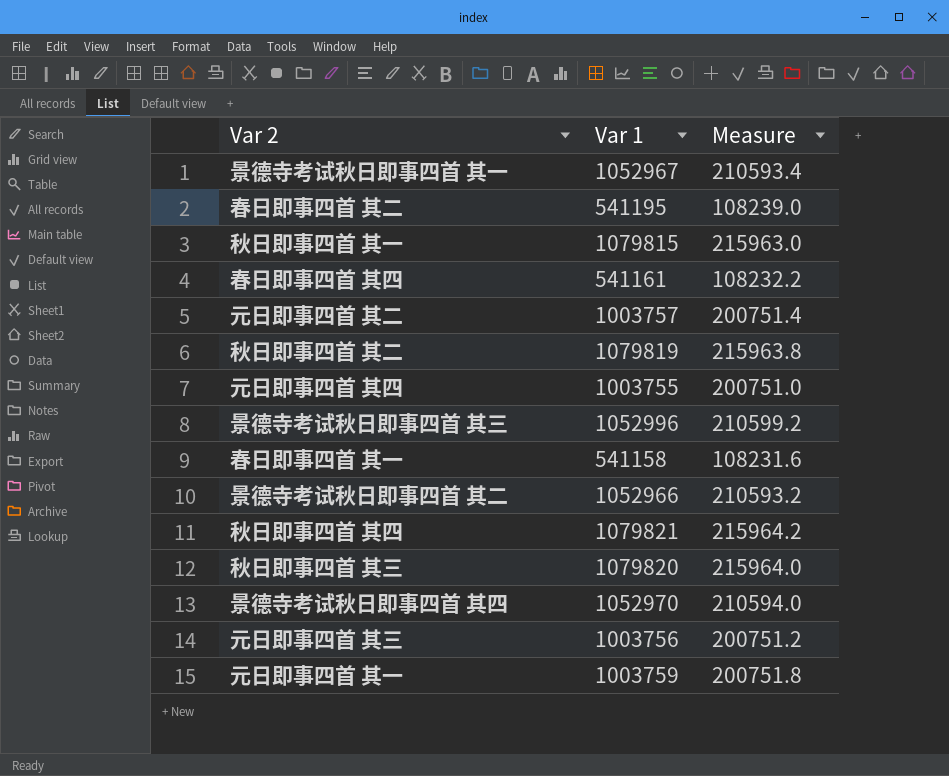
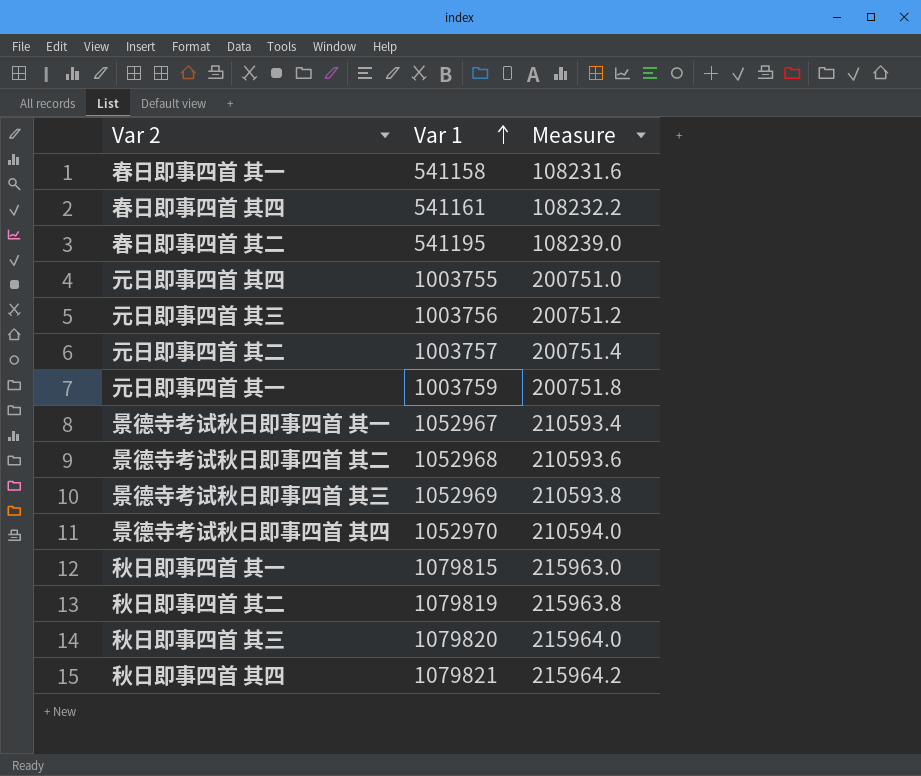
row order: none -> Var 1 ascending
景德寺考试秋日即事四首 其二 | Var 1: 1052966 -> 1052968
景德寺考试秋日即事四首 其二 | Measure: 210593.2 -> 210593.6
景德寺考试秋日即事四首 其三 | Var 1: 1052996 -> 1052969
景德寺考试秋日即事四首 其三 | Measure: 210599.2 -> 210593.8

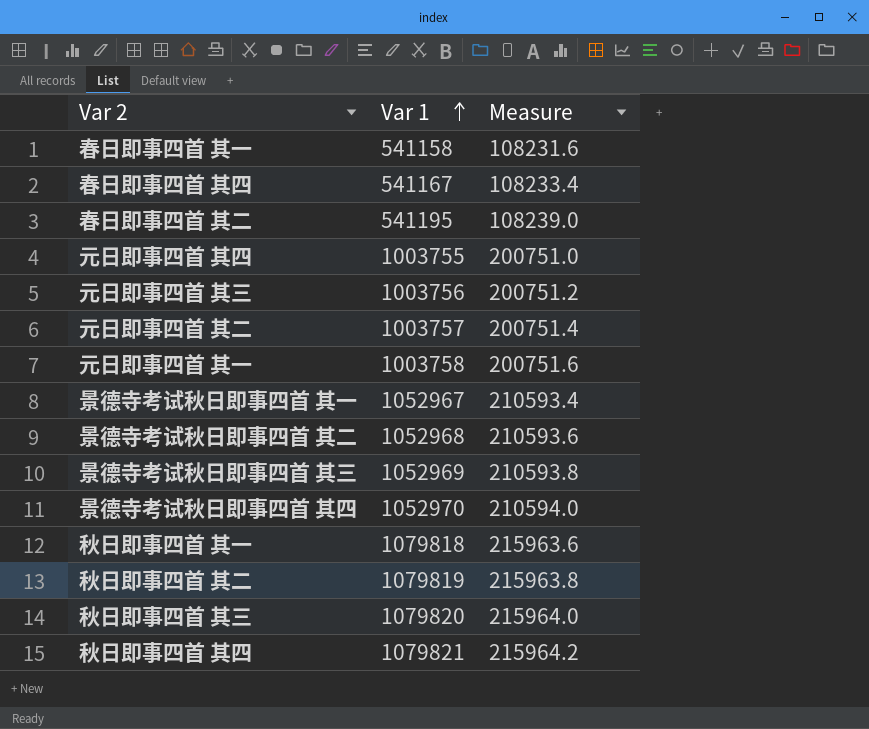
春日即事四首 其四 | Var 1: 541161 -> 541167
春日即事四首 其四 | Measure: 108232.2 -> 108233.4
元日即事四首 其一 | Var 1: 1003759 -> 1003758
元日即事四首 其一 | Measure: 200751.8 -> 200751.6
秋日即事四首 其一 | Var 1: 1079815 -> 1079818
秋日即事四首 其一 | Measure: 215963.0 -> 215963.6

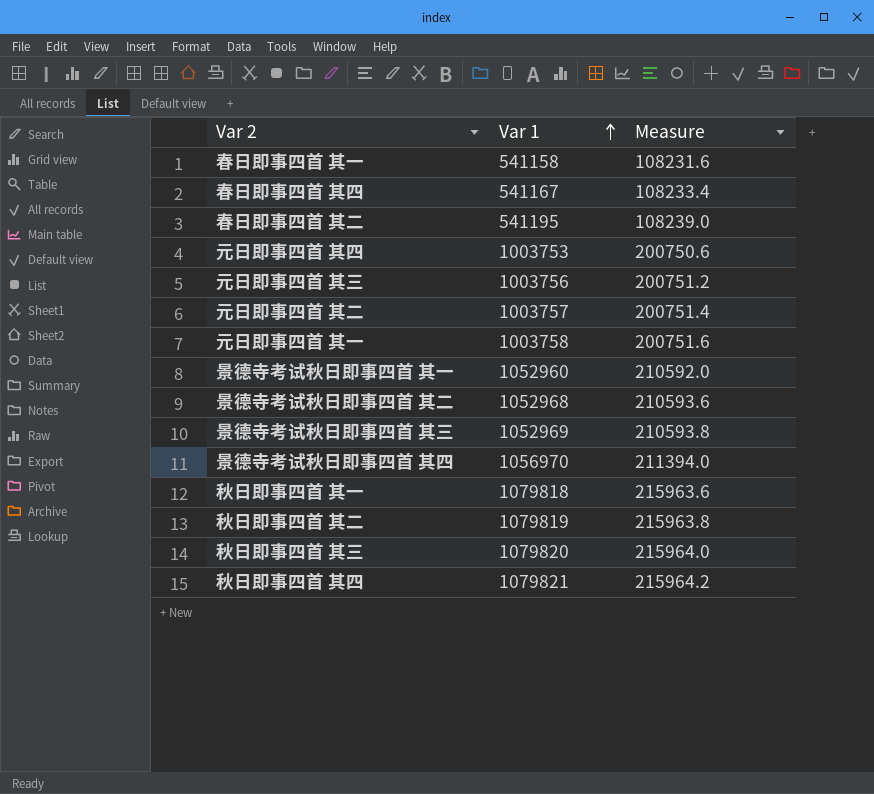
元日即事四首 其四 | Var 1: 1003755 -> 1003753
元日即事四首 其四 | Measure: 200751.0 -> 200750.6
景德寺考试秋日即事四首 其一 | Var 1: 1052967 -> 1052960
景德寺考试秋日即事四首 其一 | Measure: 210593.4 -> 210592.0
景德寺考试秋日即事四首 其四 | Var 1: 1052970 -> 1056970
景德寺考试秋日即事四首 其四 | Measure: 210594.0 -> 211394.0

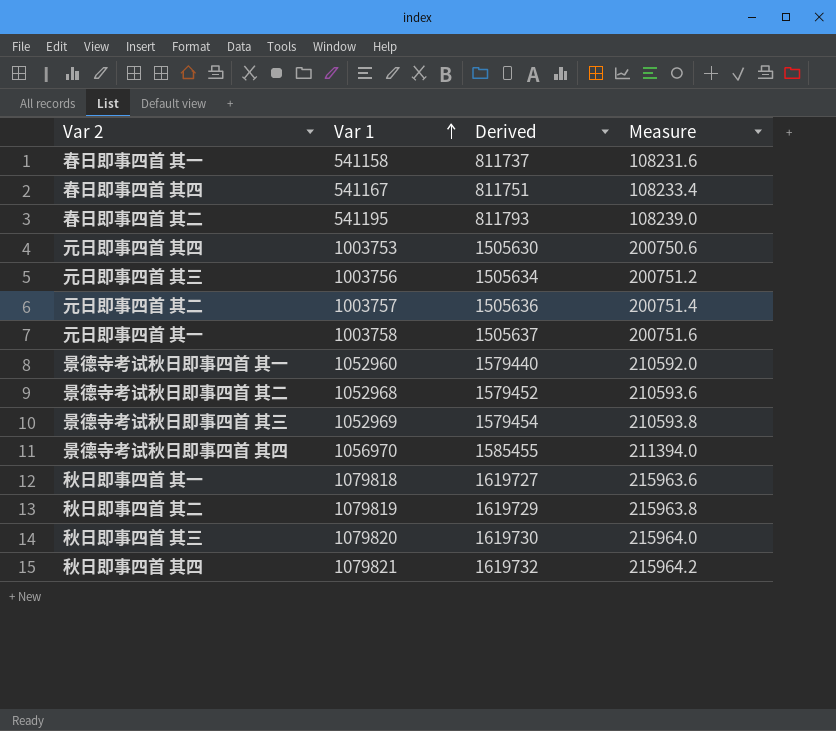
column Derived | formula: none -> [Var 1] * 1.5

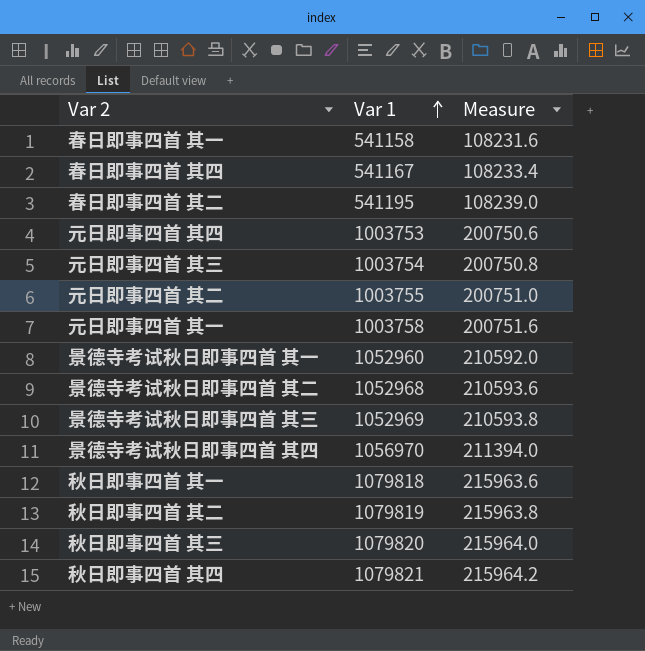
column Derived | formula: [Var 1] * 1.5 -> none
元日即事四首 其三 | Var 1: 1003756 -> 1003754
元日即事四首 其三 | Measure: 200751.2 -> 200750.8
元日即事四首 其二 | Var 1: 1003757 -> 1003755
元日即事四首 其二 | Measure: 200751.4 -> 200751.0

